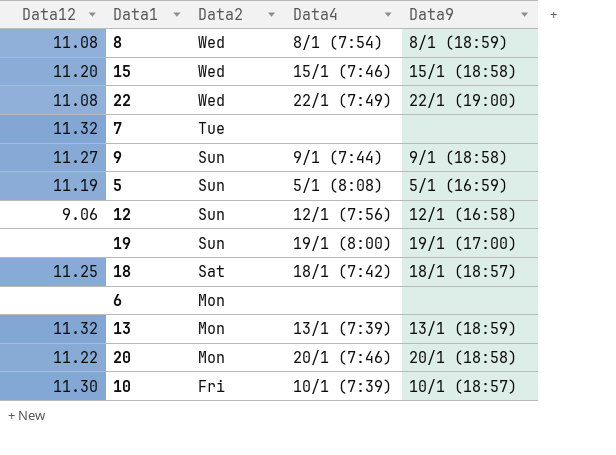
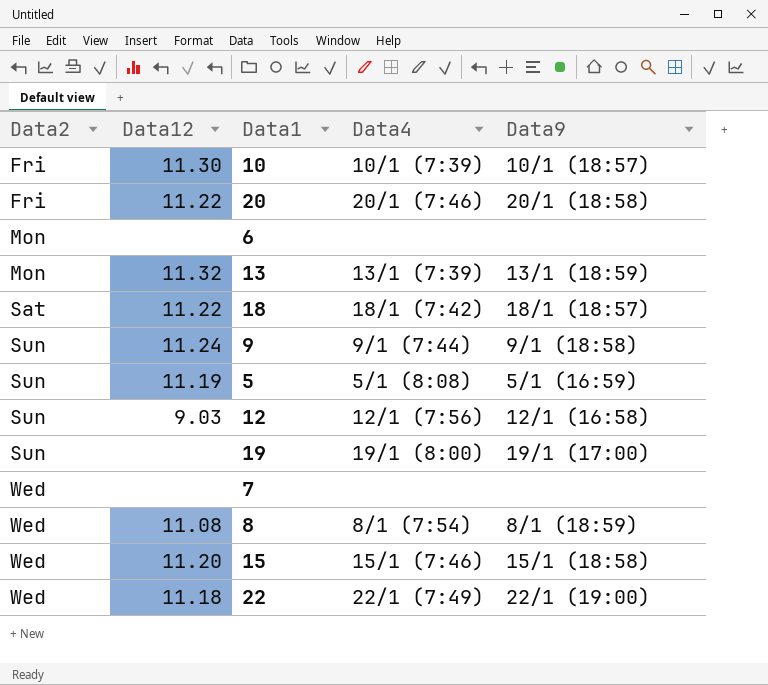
row order: Data2 descending -> Data2 ascending
column Data2 | position: 3 -> 1
20 | Data2: Mon -> Fri
18 | Data12: 11.25 -> 11.22
9 | Data12: 11.27 -> 11.24
12 | Data12: 9.06 -> 9.03
7 | Data2: Tue -> Wed
7 | Data12: 11.32 -> none
22 | Data12: 11.08 -> 11.18

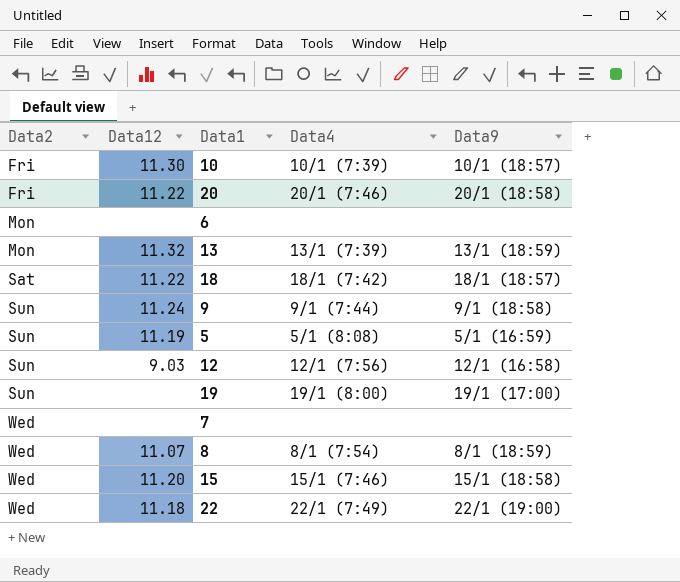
8 | Data12: 11.08 -> 11.07

